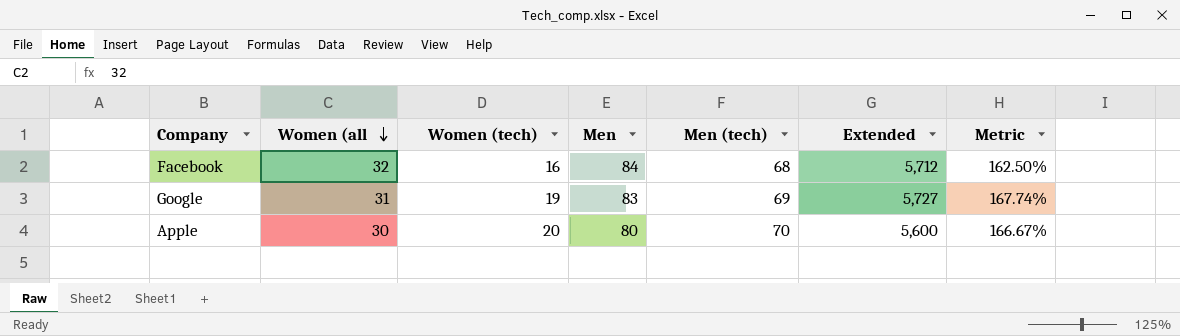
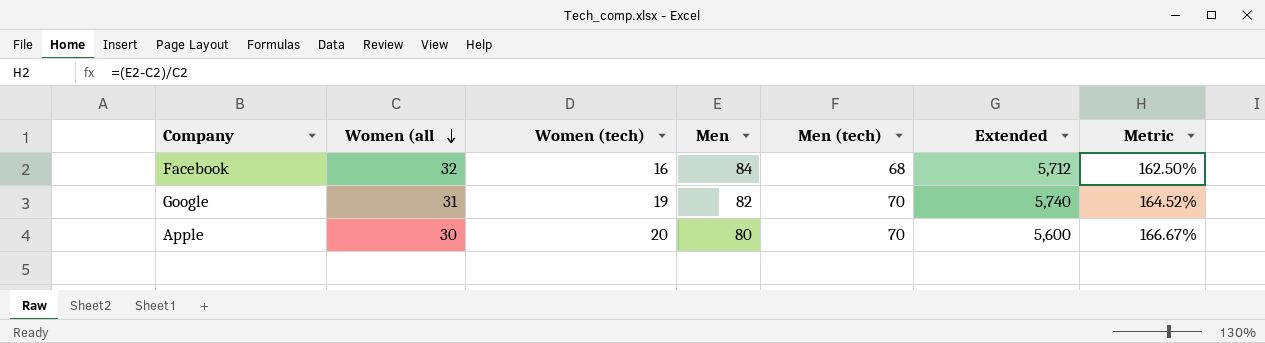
Google | Men: 83 -> 82
Google | Men (tech): 69 -> 70
Google | Extended: 5,727 -> 5,740
Google | Metric: 167.74% -> 164.52%

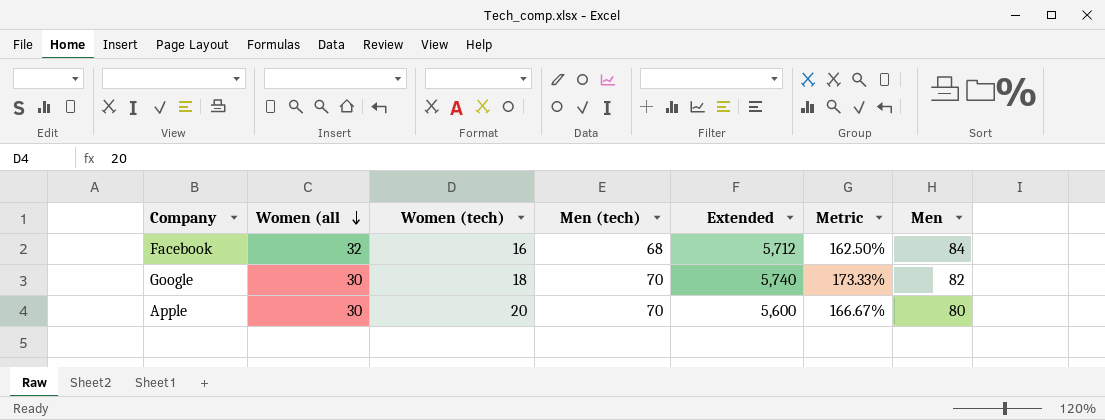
column Men | position: 4 -> 7
Google | Women (all: 31 -> 30
Google | Women (tech): 19 -> 18
Google | Metric: 164.52% -> 173.33%

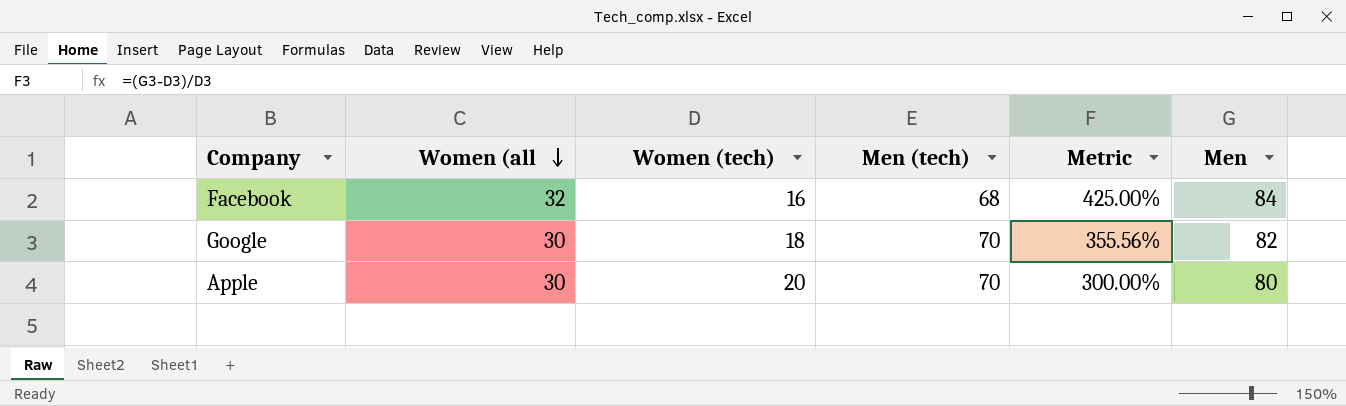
column Extended | formula: [Men (tech)] * [Men] -> none
column Metric | formula: ([Men] - [Women (all]) / [Women (all] -> ([Men] - [Women (tech)]) / [Women (tech)]

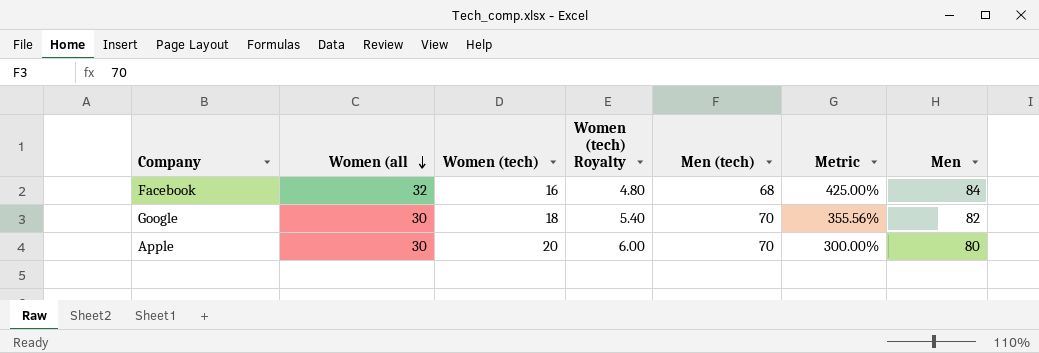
column Women (tech) Royalty | formula: none -> [Women (tech)] * 0.3

